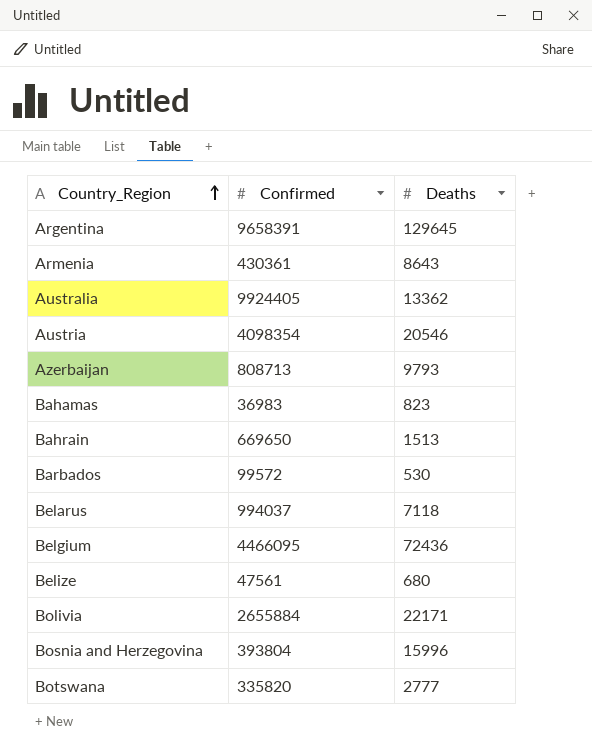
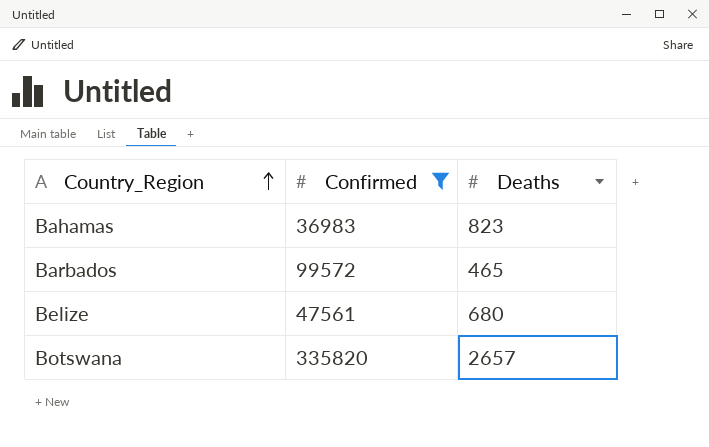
filter: none -> Confirmed <= 335820
Barbados | Deaths: 530 -> 465
Botswana | Deaths: 2777 -> 2657

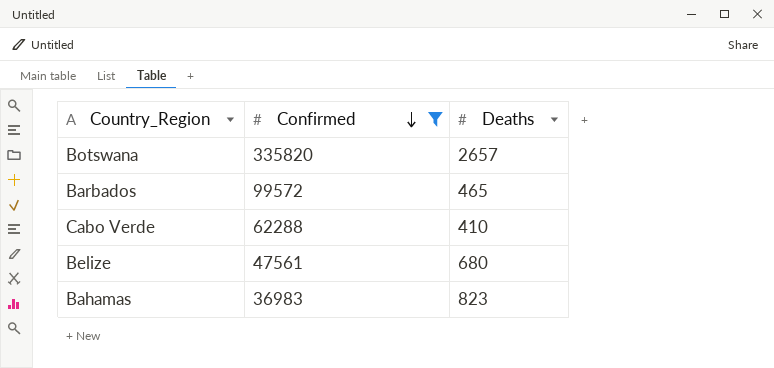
row order: Country_Region ascending -> Confirmed descending
row Cabo Verde: none -> 62288 | 410

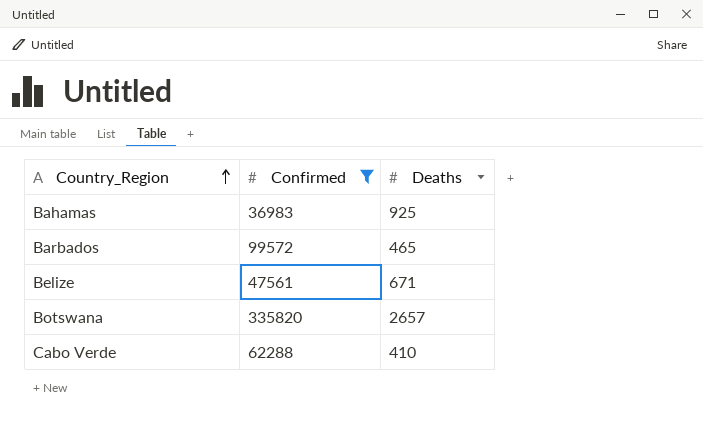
row order: Confirmed descending -> Country_Region ascending
Bahamas | Deaths: 823 -> 925
Belize | Deaths: 680 -> 671

